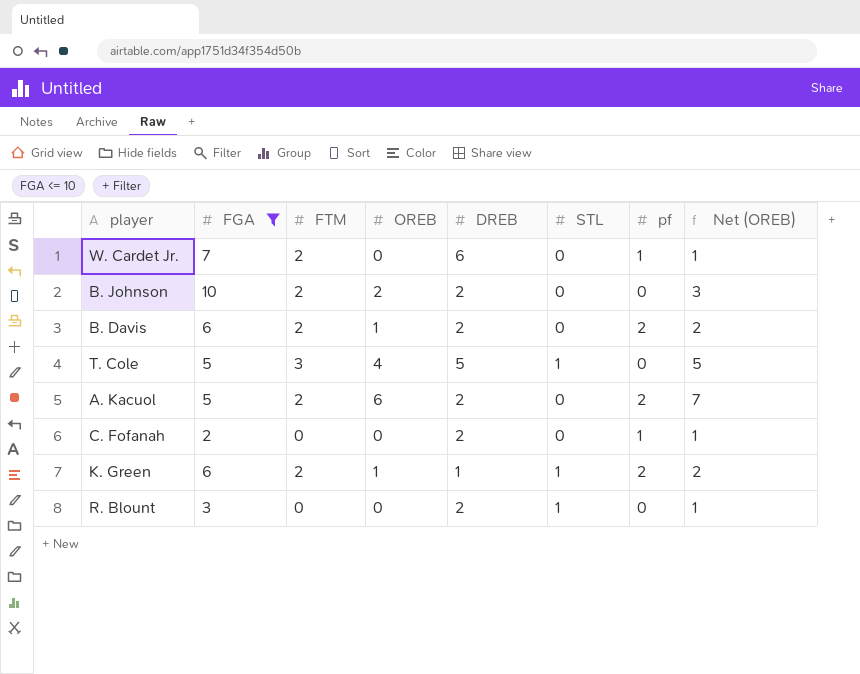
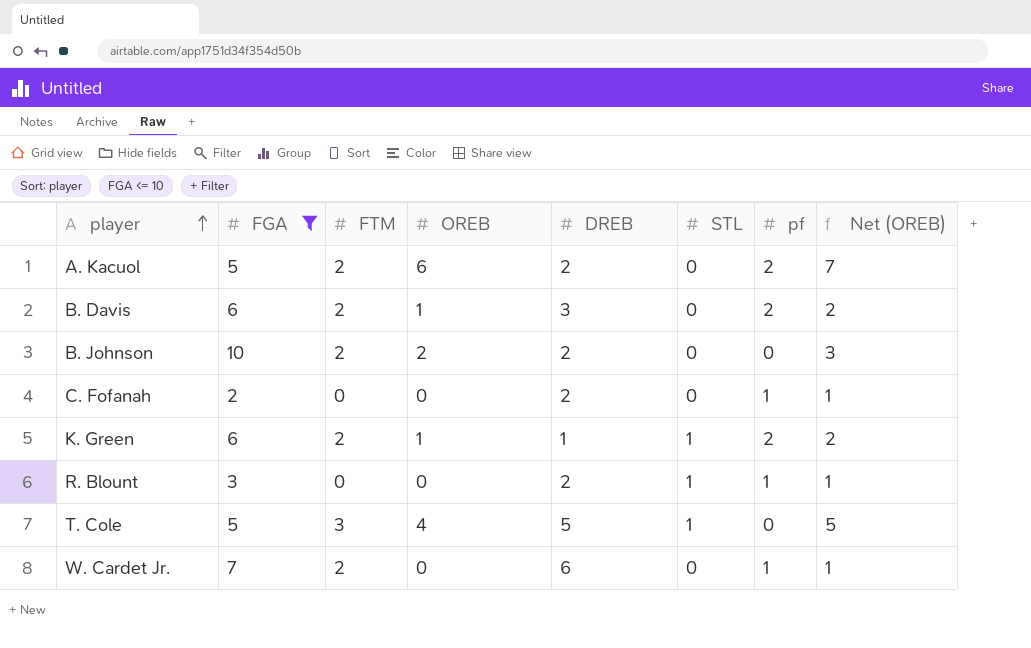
row order: none -> player ascending
B. Davis | DREB: 2 -> 3
R. Blount | pf: 0 -> 1

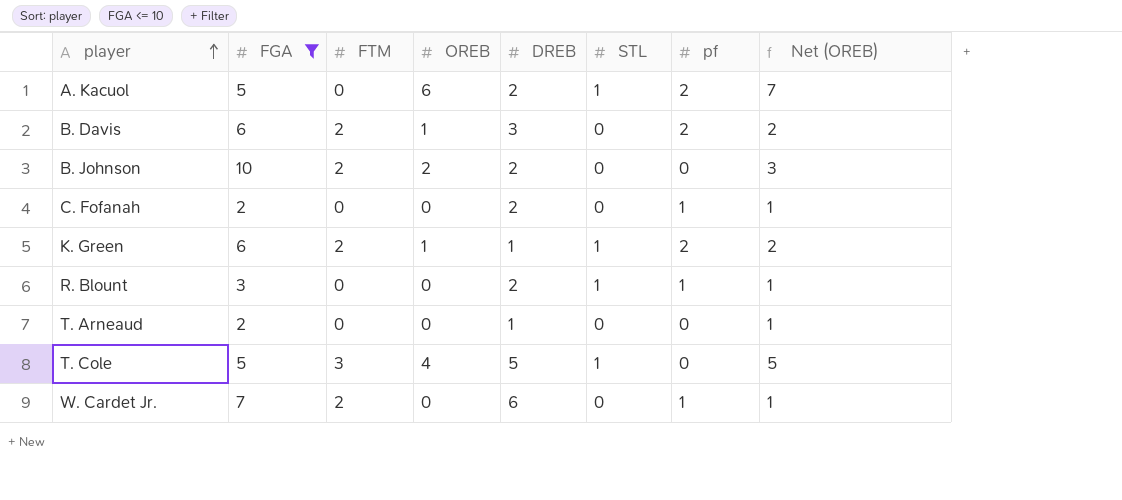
A. Kacuol | FTM: 2 -> 0
A. Kacuol | STL: 0 -> 1
row T. Arneaud: none -> 2 | 0 | 0 | 1 | 0 | 0 | 1

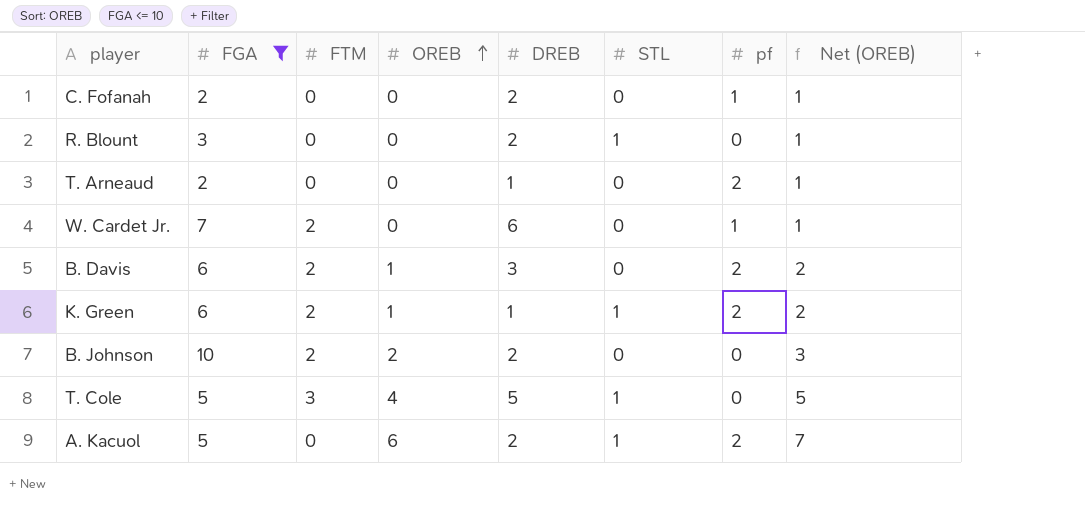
row order: player ascending -> OREB ascending
R. Blount | pf: 1 -> 0
T. Arneaud | pf: 0 -> 2

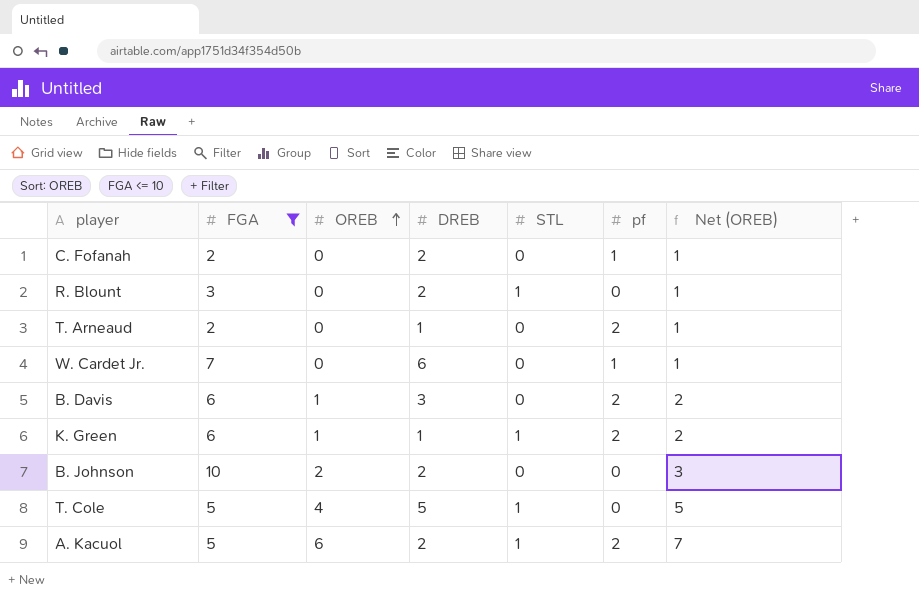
column FTM | position: 3 -> none

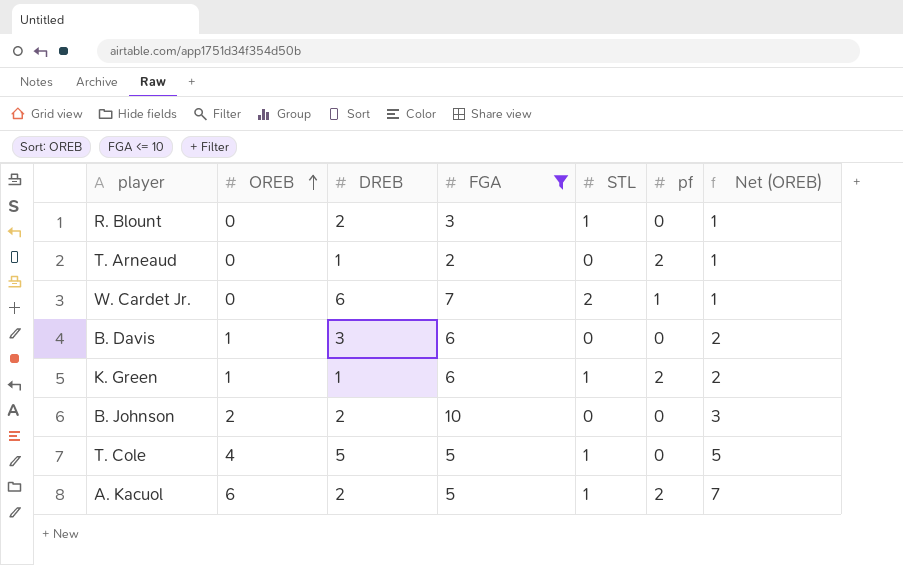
column FGA | position: 2 -> 4
row C. Fofanah: 2 | 0 | 2 | 0 | 1 | 1 -> none
W. Cardet Jr. | STL: 0 -> 2
B. Davis | pf: 2 -> 0

